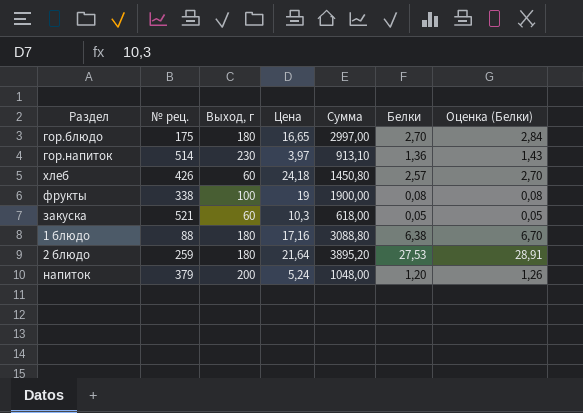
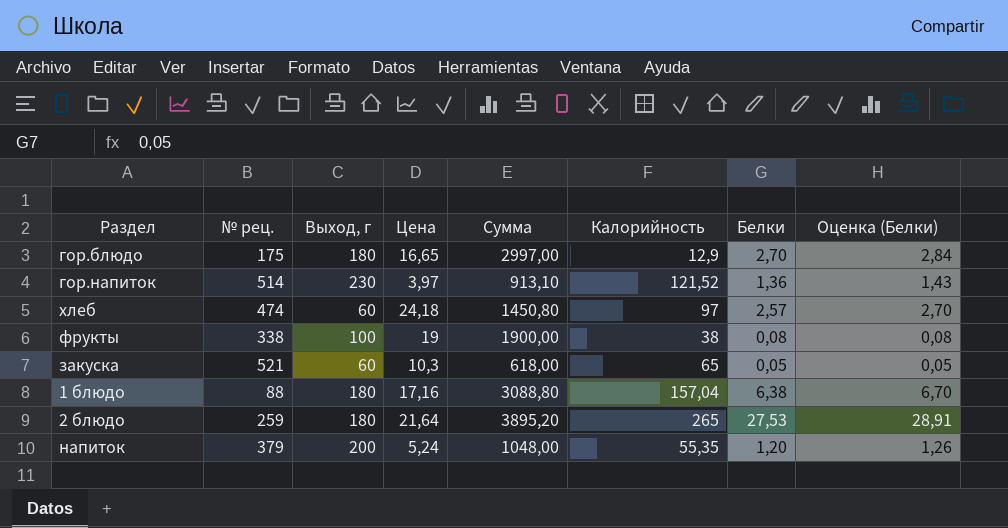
column Калорийность | position: none -> 6
хлеб | № рец.: 426 -> 474

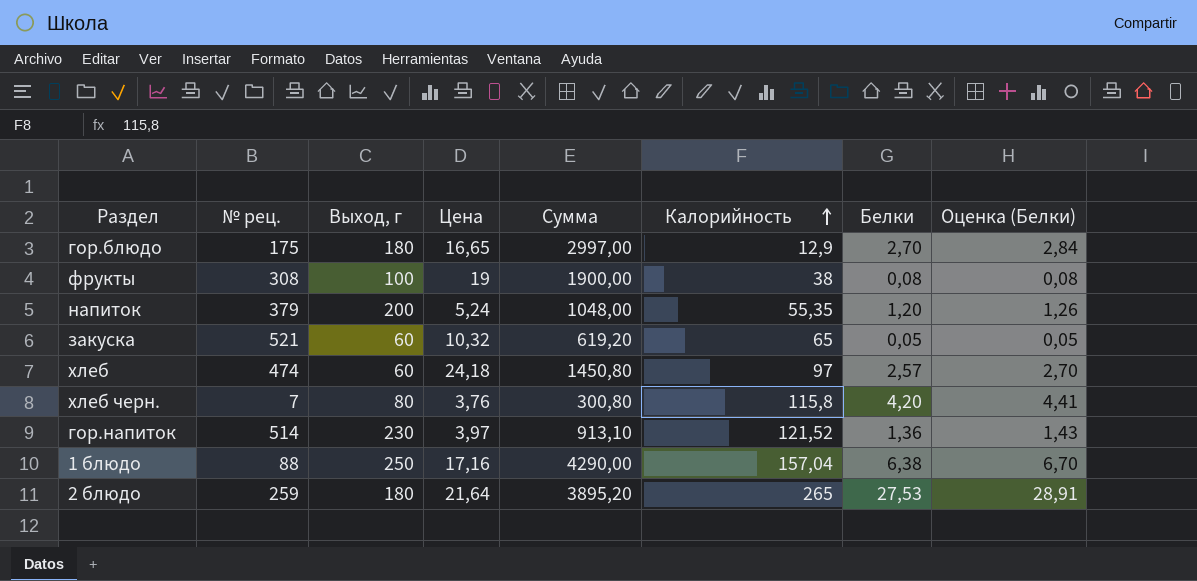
row order: none -> Калорийность ascending
фрукты | № рец.: 338 -> 308
закуска | Цена: 10,3 -> 10,32
закуска | Сумма: 618,00 -> 619,20
row хлеб черн.: none -> 7 | 80 | 3,76 | 300,80 | 115,8 | 4,20 | 4,41
1 блюдо | Выход, г: 180 -> 250
1 блюдо | Сумма: 3088,80 -> 4290,00

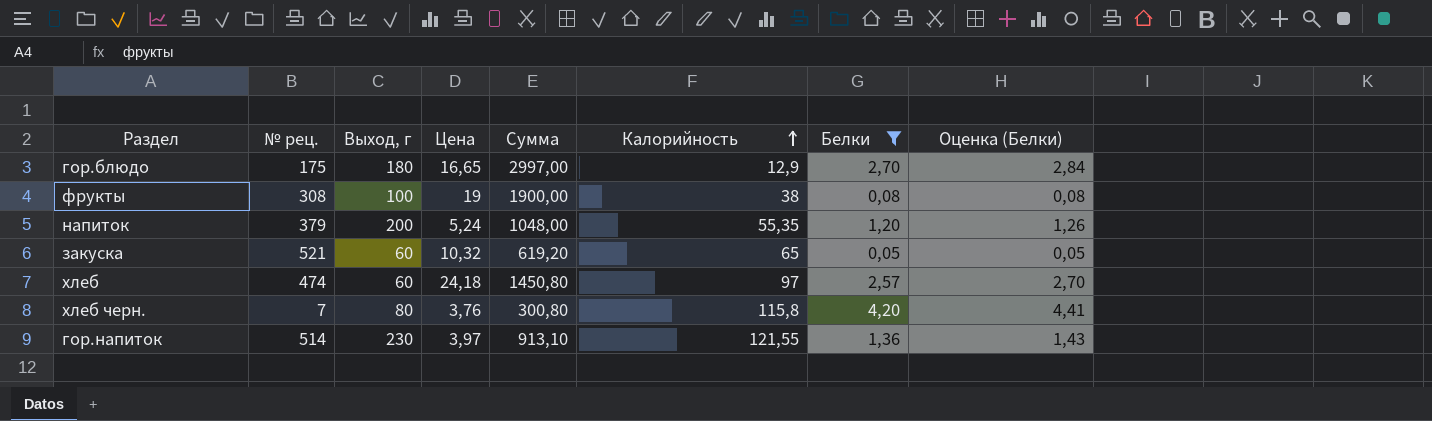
filter: none -> Белки <= 4,20
гор.напиток | Калорийность: 121,52 -> 121,55

